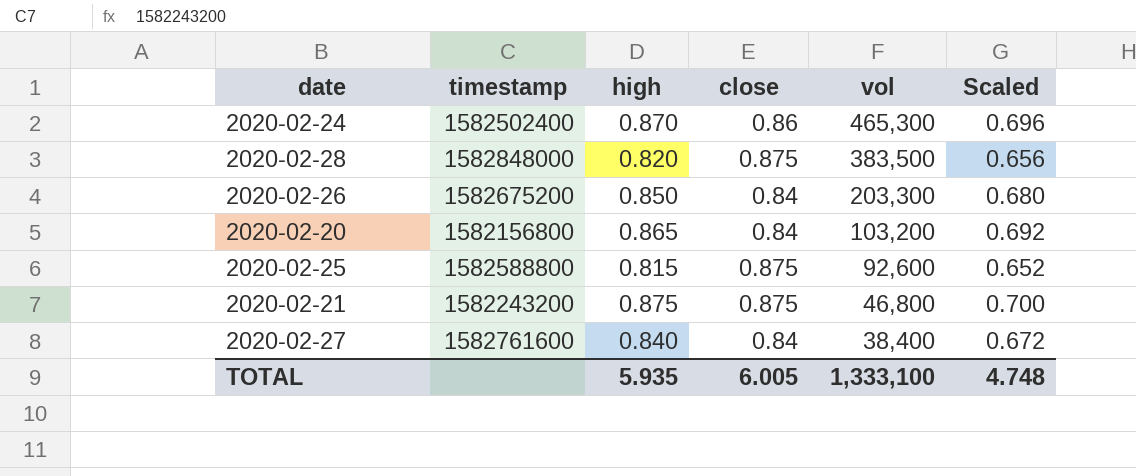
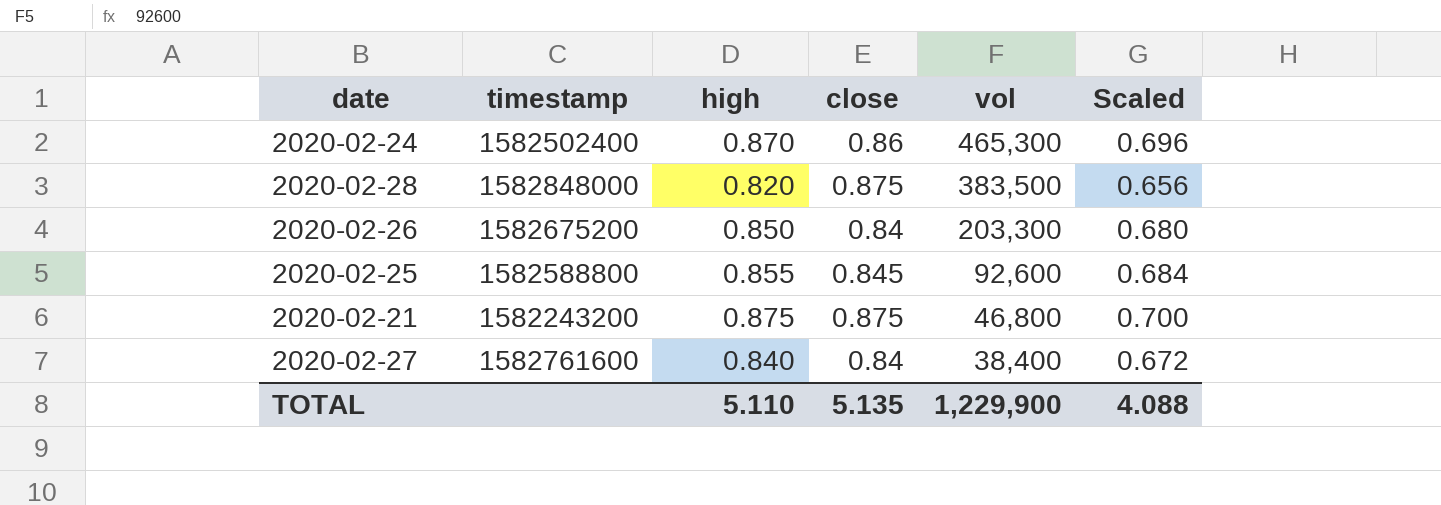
row 2020-02-20: 1582156800 | 0.865 | 0.84 | 103,200 | 0.692 -> none
2020-02-25 | high: 0.815 -> 0.855
2020-02-25 | close: 0.875 -> 0.845
2020-02-25 | Scaled: 0.652 -> 0.684
TOTAL | high: 5.935 -> 5.110
TOTAL | close: 6.005 -> 5.135
TOTAL | vol: 1,333,100 -> 1,229,900
TOTAL | Scaled: 4.748 -> 4.088

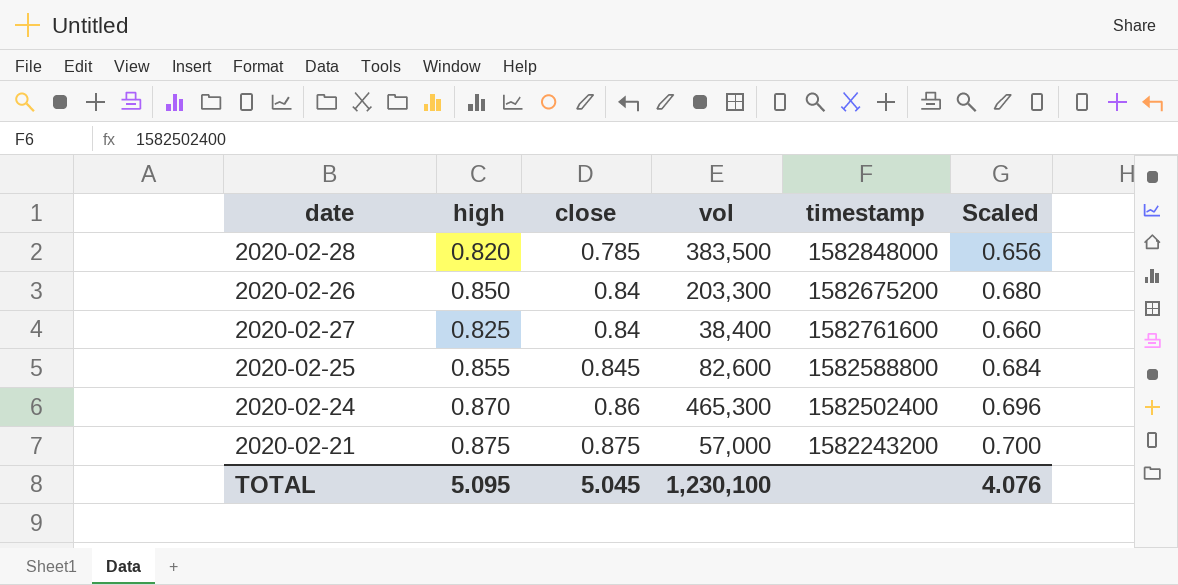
row order: vol descending -> close ascending
column timestamp | position: 2 -> 5
2020-02-28 | close: 0.875 -> 0.785
2020-02-27 | high: 0.840 -> 0.825
2020-02-27 | Scaled: 0.672 -> 0.660
2020-02-25 | vol: 92,600 -> 82,600
2020-02-21 | vol: 46,800 -> 57,000
TOTAL | high: 5.110 -> 5.095
TOTAL | close: 5.135 -> 5.045
TOTAL | vol: 1,229,900 -> 1,230,100
TOTAL | Scaled: 4.088 -> 4.076

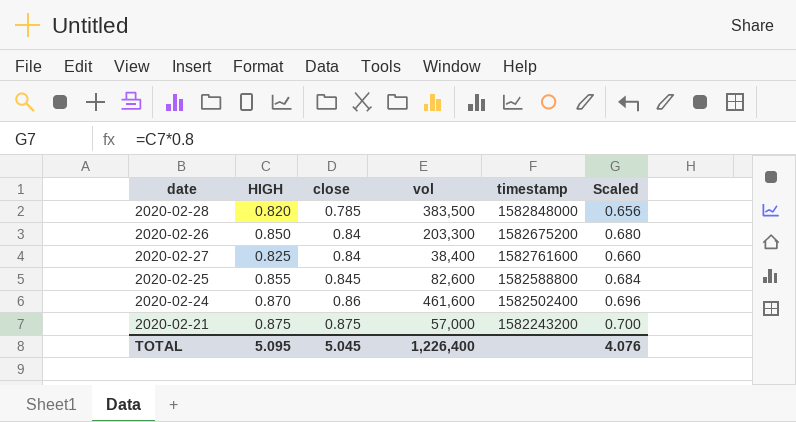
column name: high -> HIGH
2020-02-24 | vol: 465,300 -> 461,600
TOTAL | vol: 1,230,100 -> 1,226,400

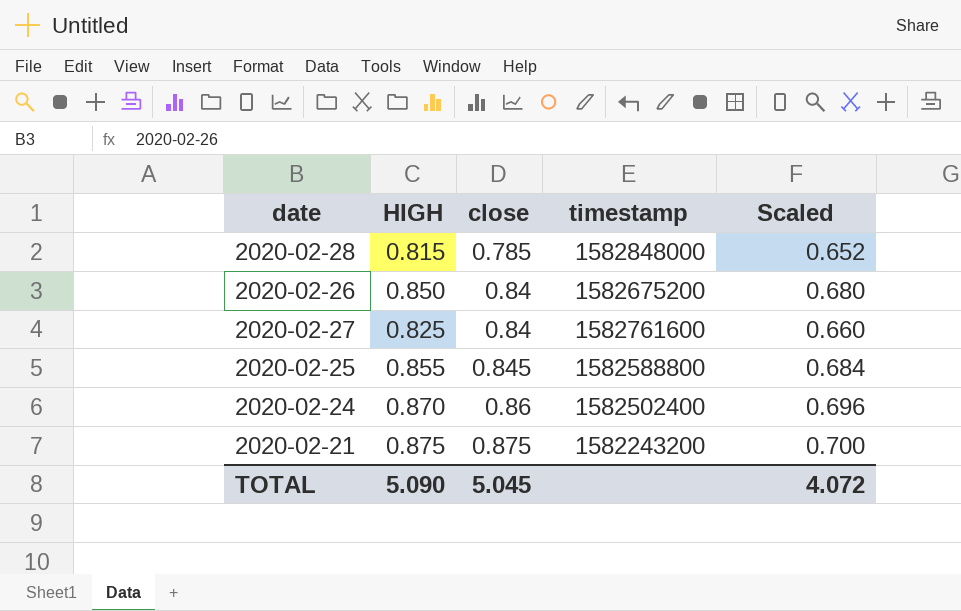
column vol | position: 4 -> none
2020-02-28 | HIGH: 0.820 -> 0.815
2020-02-28 | Scaled: 0.656 -> 0.652
TOTAL | HIGH: 5.095 -> 5.090
TOTAL | Scaled: 4.076 -> 4.072

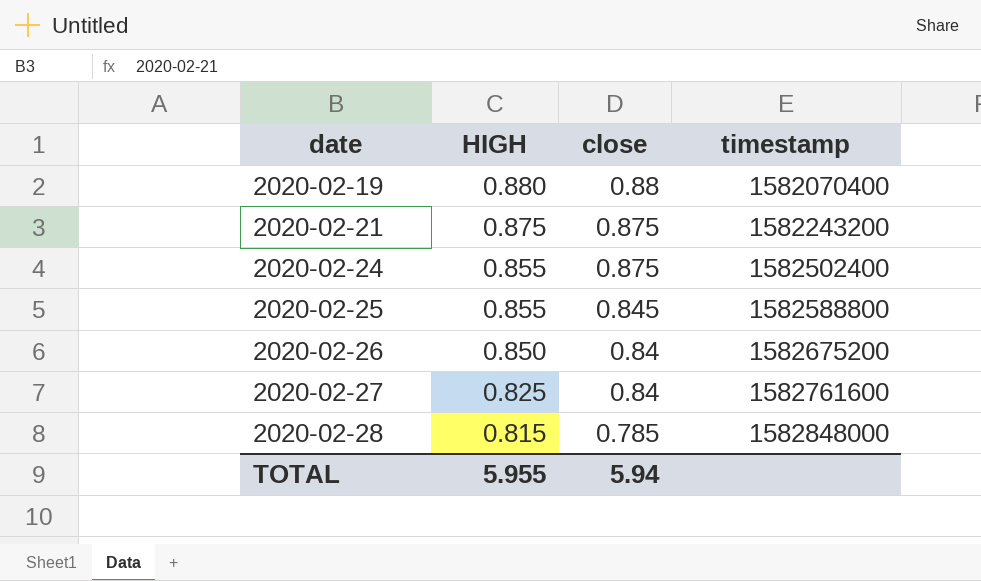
row order: close ascending -> date ascending
column Scaled | formula: [HIGH] * 0.8 -> none
row 2020-02-19: none -> 0.880 | 0.88 | 1582070400
2020-02-24 | HIGH: 0.870 -> 0.855
2020-02-24 | close: 0.86 -> 0.875
TOTAL | HIGH: 5.090 -> 5.955
TOTAL | close: 5.045 -> 5.94

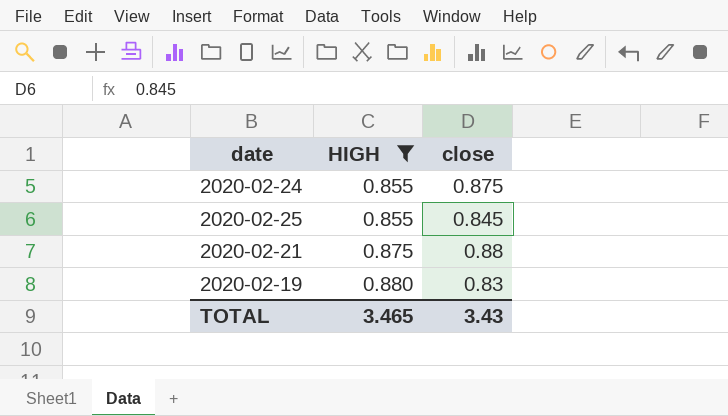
filter: none -> HIGH >= 0.855
row order: date ascending -> HIGH ascending
column timestamp | position: 4 -> none
2020-02-21 | close: 0.875 -> 0.88
2020-02-19 | close: 0.88 -> 0.83
TOTAL | HIGH: 5.955 -> 3.465
TOTAL | close: 5.94 -> 3.43

